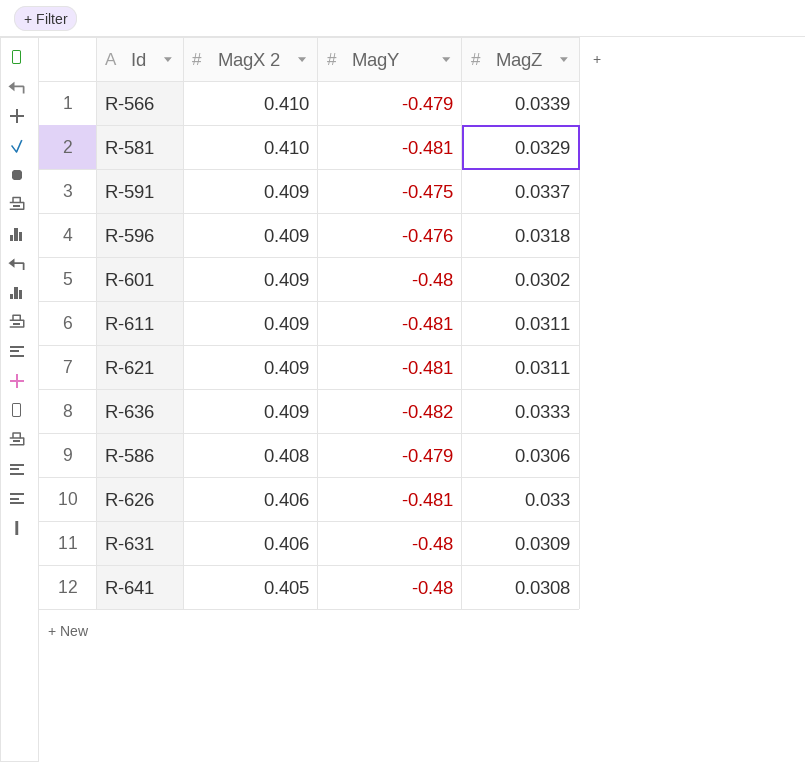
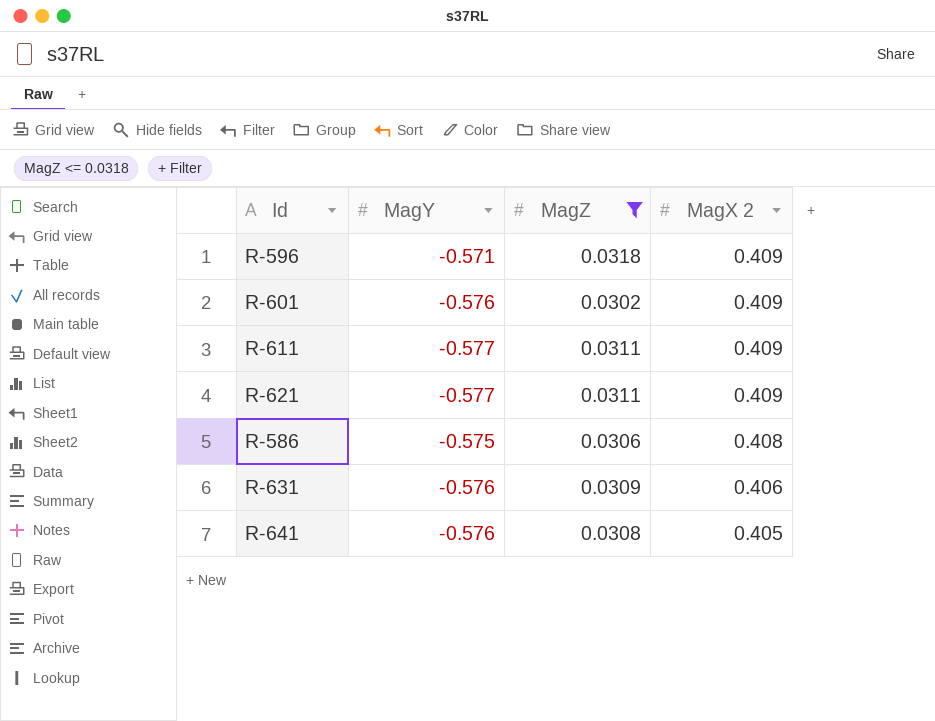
filter: none -> MagZ <= 0.0318
column MagX 2 | position: 2 -> 4
R-596 | MagY: -0.476 -> -0.571
R-601 | MagY: -0.48 -> -0.576
R-611 | MagY: -0.481 -> -0.577
R-621 | MagY: -0.481 -> -0.577
R-586 | MagY: -0.479 -> -0.575
R-631 | MagY: -0.48 -> -0.576
R-641 | MagY: -0.48 -> -0.576

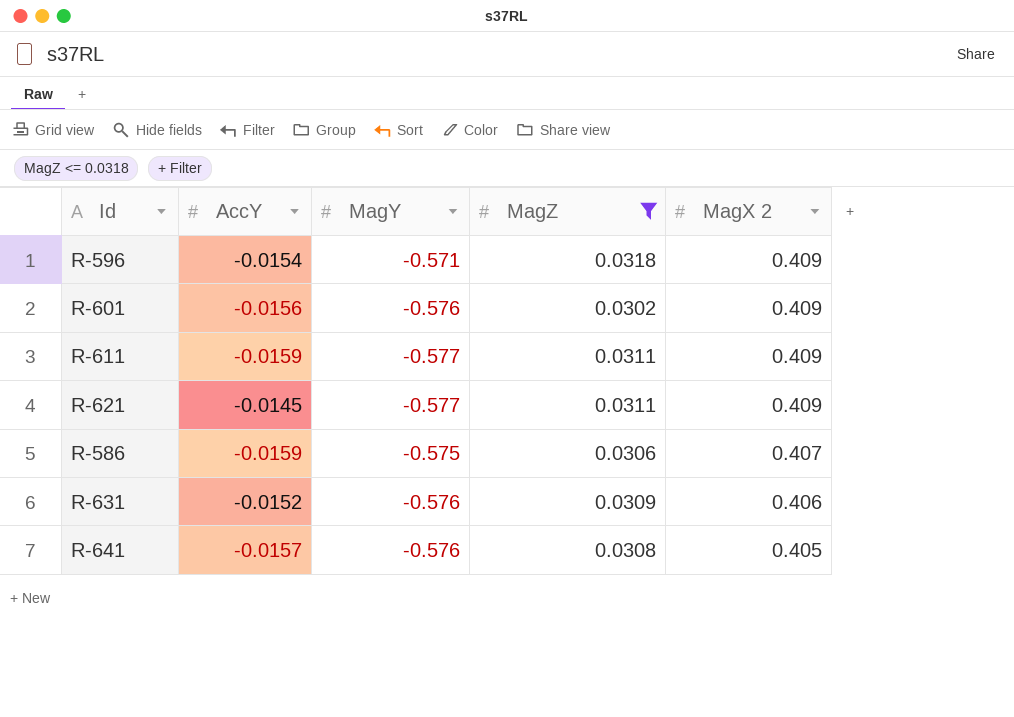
column AccY | position: none -> 2
R-586 | MagX 2: 0.408 -> 0.407

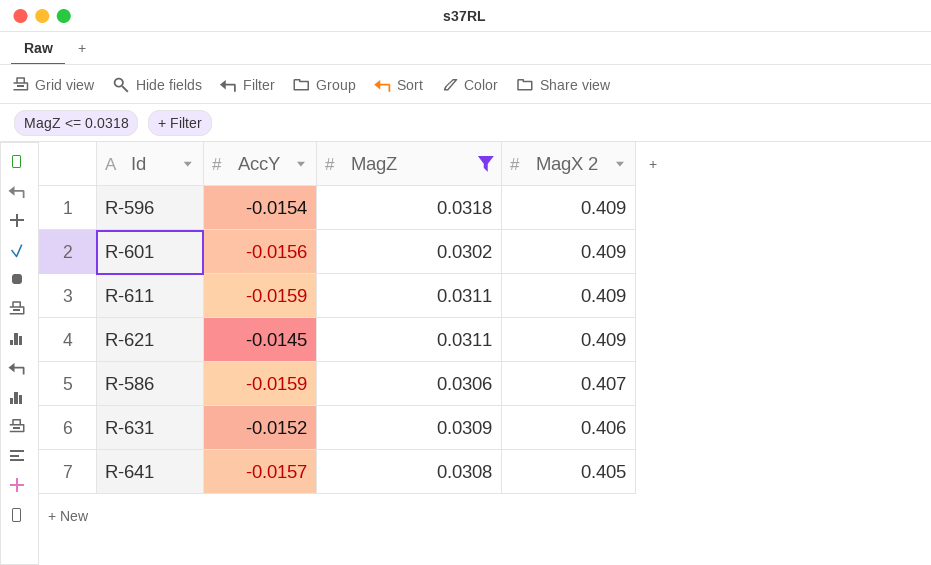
column MagY | position: 3 -> none

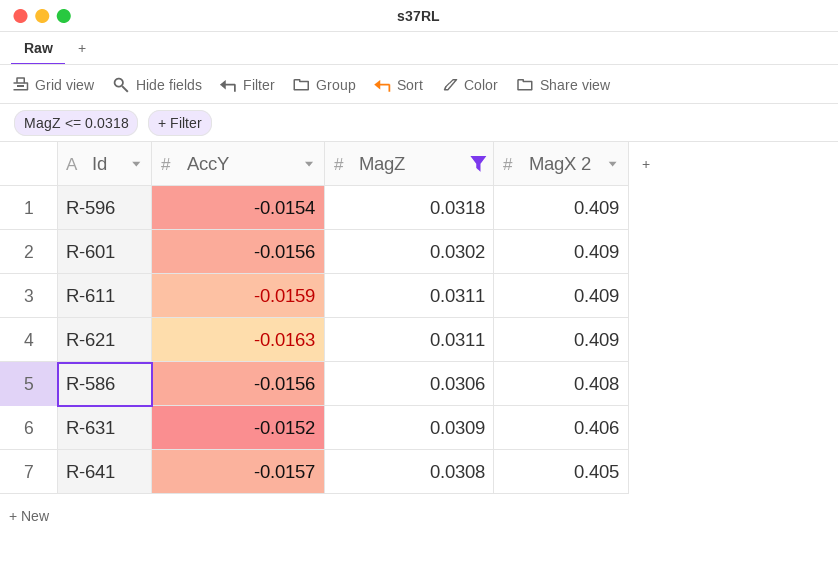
R-621 | AccY: -0.0145 -> -0.0163
R-586 | AccY: -0.0159 -> -0.0156
R-586 | MagX 2: 0.407 -> 0.408

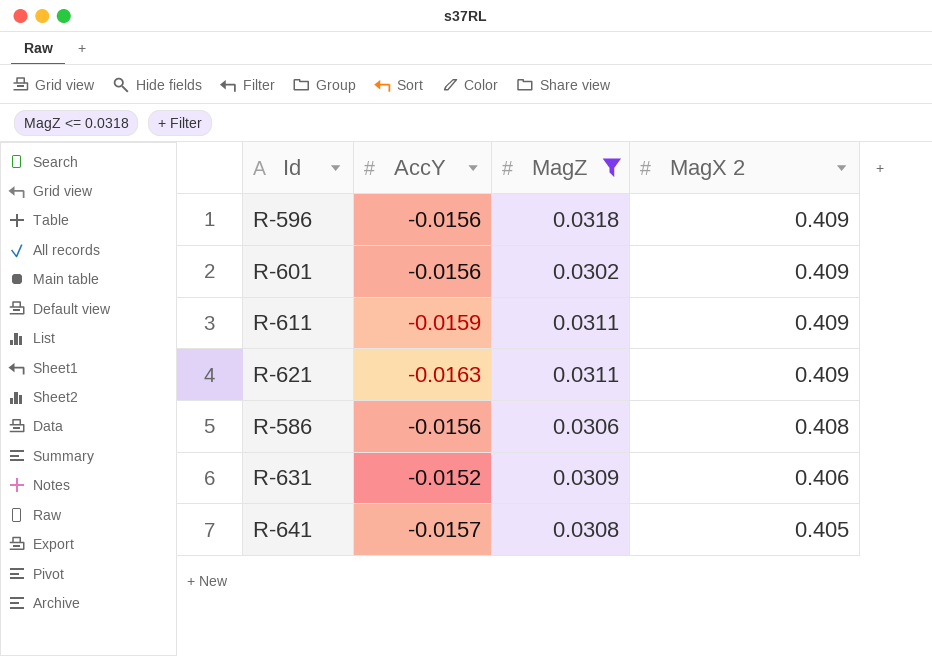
R-596 | AccY: -0.0154 -> -0.0156

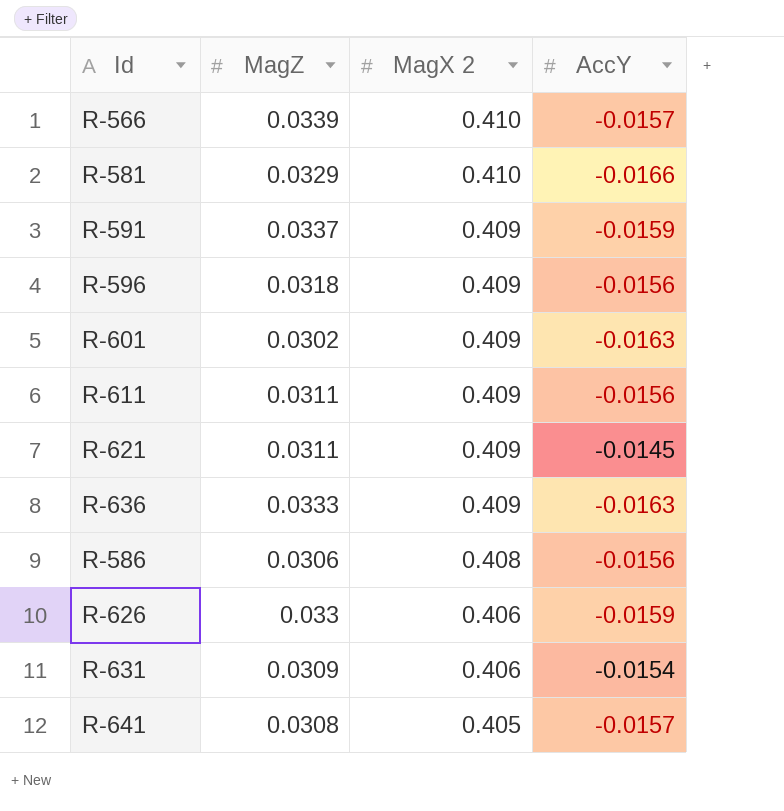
filter: MagZ <= 0.0318 -> none
column AccY | position: 2 -> 4
R-601 | AccY: -0.0156 -> -0.0163
R-611 | AccY: -0.0159 -> -0.0156
R-621 | AccY: -0.0163 -> -0.0145
R-631 | AccY: -0.0152 -> -0.0154

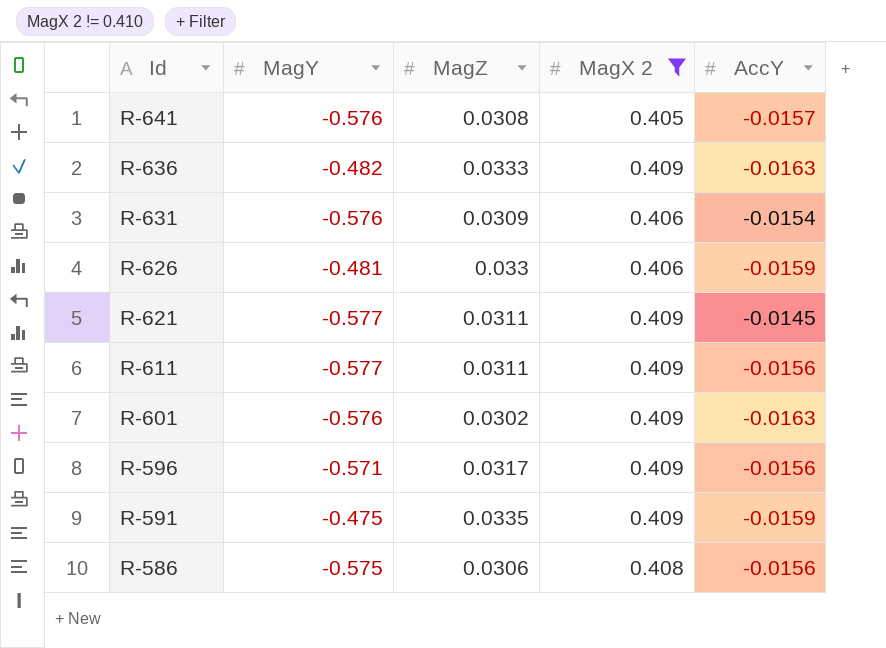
filter: none -> MagX 2 != 0.410
row order: MagX 2 descending -> Id descending
column MagY | position: none -> 2
R-596 | MagZ: 0.0318 -> 0.0317
R-591 | MagZ: 0.0337 -> 0.0335

